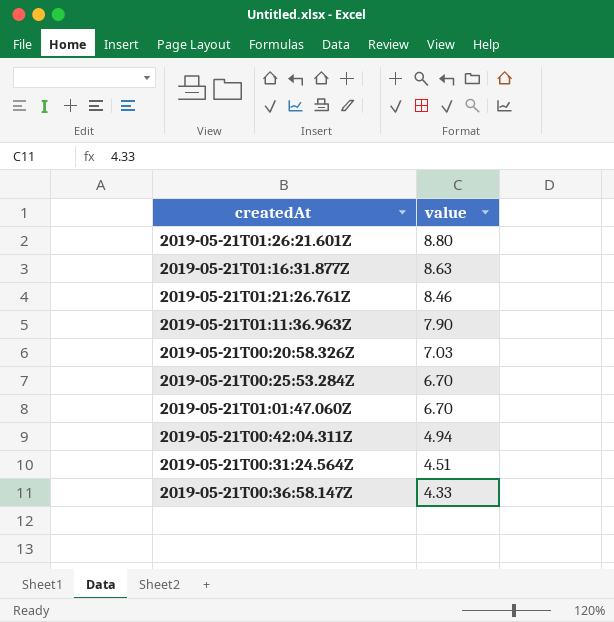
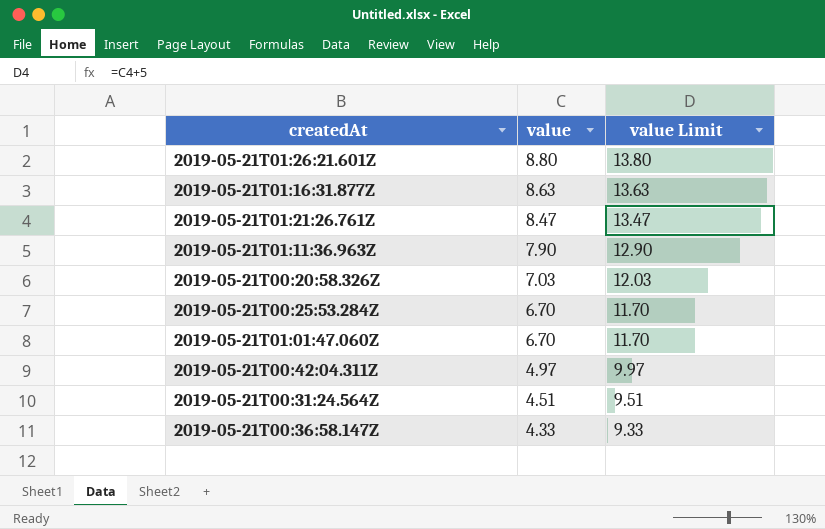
column value Limit | formula: none -> [value] + 5
2019-05-21T01:21:26.761Z | value: 8.46 -> 8.47
2019-05-21T00:42:04.311Z | value: 4.94 -> 4.97

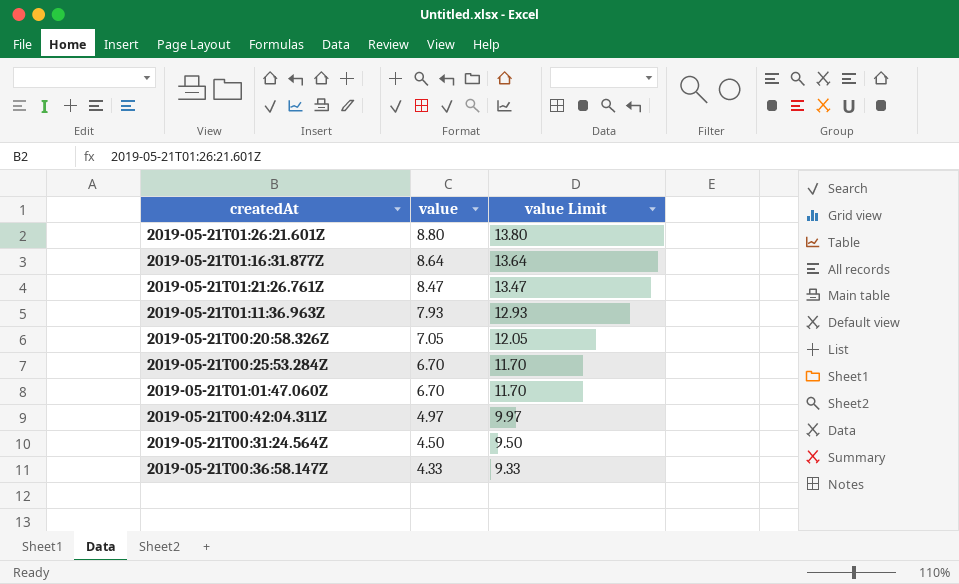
2019-05-21T01:16:31.877Z | value: 8.63 -> 8.64
2019-05-21T01:16:31.877Z | value Limit: 13.63 -> 13.64
2019-05-21T01:11:36.963Z | value: 7.90 -> 7.93
2019-05-21T01:11:36.963Z | value Limit: 12.90 -> 12.93
2019-05-21T00:20:58.326Z | value: 7.03 -> 7.05
2019-05-21T00:20:58.326Z | value Limit: 12.03 -> 12.05
2019-05-21T00:31:24.564Z | value: 4.51 -> 4.50
2019-05-21T00:31:24.564Z | value Limit: 9.51 -> 9.50

